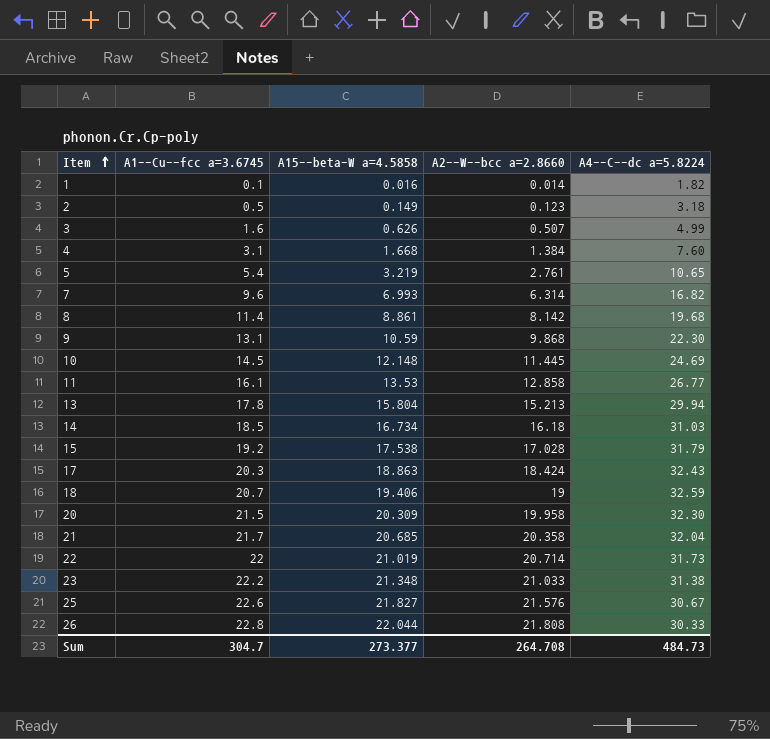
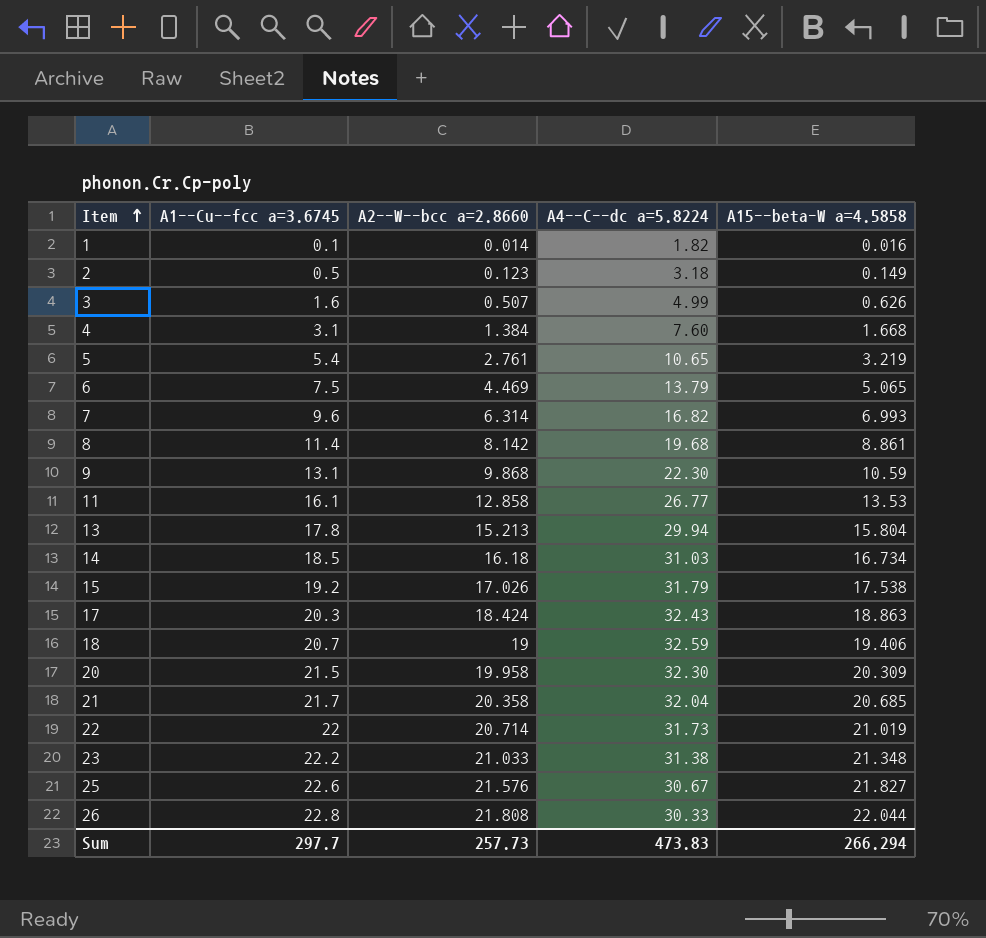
column A15--beta-W a=4.5858 | position: 3 -> 5
row 10: 14.5 | 12.148 | 11.445 | 24.69 -> none
row 6: none -> 7.5 | 4.469 | 13.79 | 5.065
15 | A2--W--bcc a=2.8660: 17.028 -> 17.026
Sum | A1--Cu--fcc a=3.6745: 304.7 -> 297.7
Sum | A2--W--bcc a=2.8660: 264.708 -> 257.73
Sum | A4--C--dc a=5.8224: 484.73 -> 473.83
Sum | A15--beta-W a=4.5858: 273.377 -> 266.294

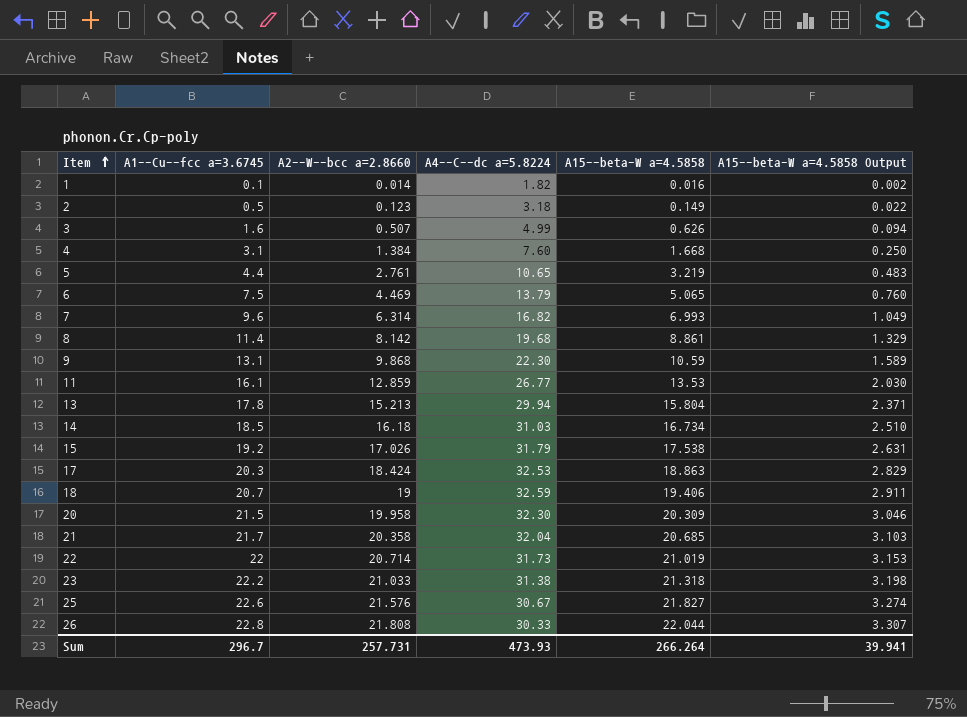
column A15--beta-W a=4.5858 Output | formula: none -> [A15--beta-W a=4.5858] * 0.15
5 | A1--Cu--fcc a=3.6745: 5.4 -> 4.4
11 | A2--W--bcc a=2.8660: 12.858 -> 12.859
17 | A4--C--dc a=5.8224: 32.43 -> 32.53
23 | A15--beta-W a=4.5858: 21.348 -> 21.318
Sum | A1--Cu--fcc a=3.6745: 297.7 -> 296.7
Sum | A2--W--bcc a=2.8660: 257.73 -> 257.731
Sum | A4--C--dc a=5.8224: 473.83 -> 473.93
Sum | A15--beta-W a=4.5858: 266.294 -> 266.264

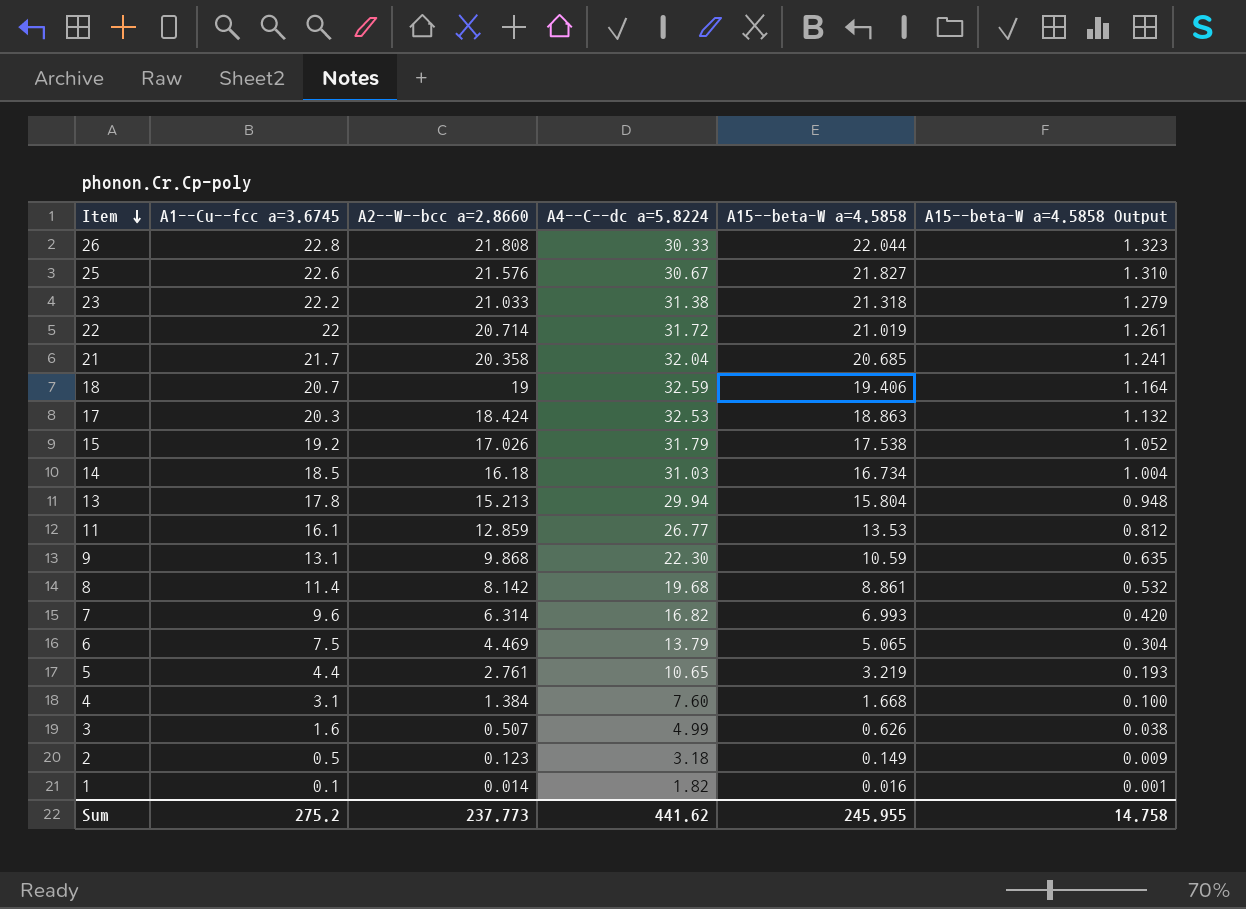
row order: Item ascending -> Item descending
column A15--beta-W a=4.5858 Output | formula: [A15--beta-W a=4.5858] * 0.15 -> [A15--beta-W a=4.5858] * 0.06
row 20: 21.5 | 19.958 | 32.30 | 20.309 | 3.046 -> none
22 | A4--C--dc a=5.8224: 31.73 -> 31.72
Sum | A1--Cu--fcc a=3.6745: 296.7 -> 275.2
Sum | A2--W--bcc a=2.8660: 257.731 -> 237.773
Sum | A4--C--dc a=5.8224: 473.93 -> 441.62
Sum | A15--beta-W a=4.5858: 266.264 -> 245.955
Sum | A15--beta-W a=4.5858 Output: 39.941 -> 14.758

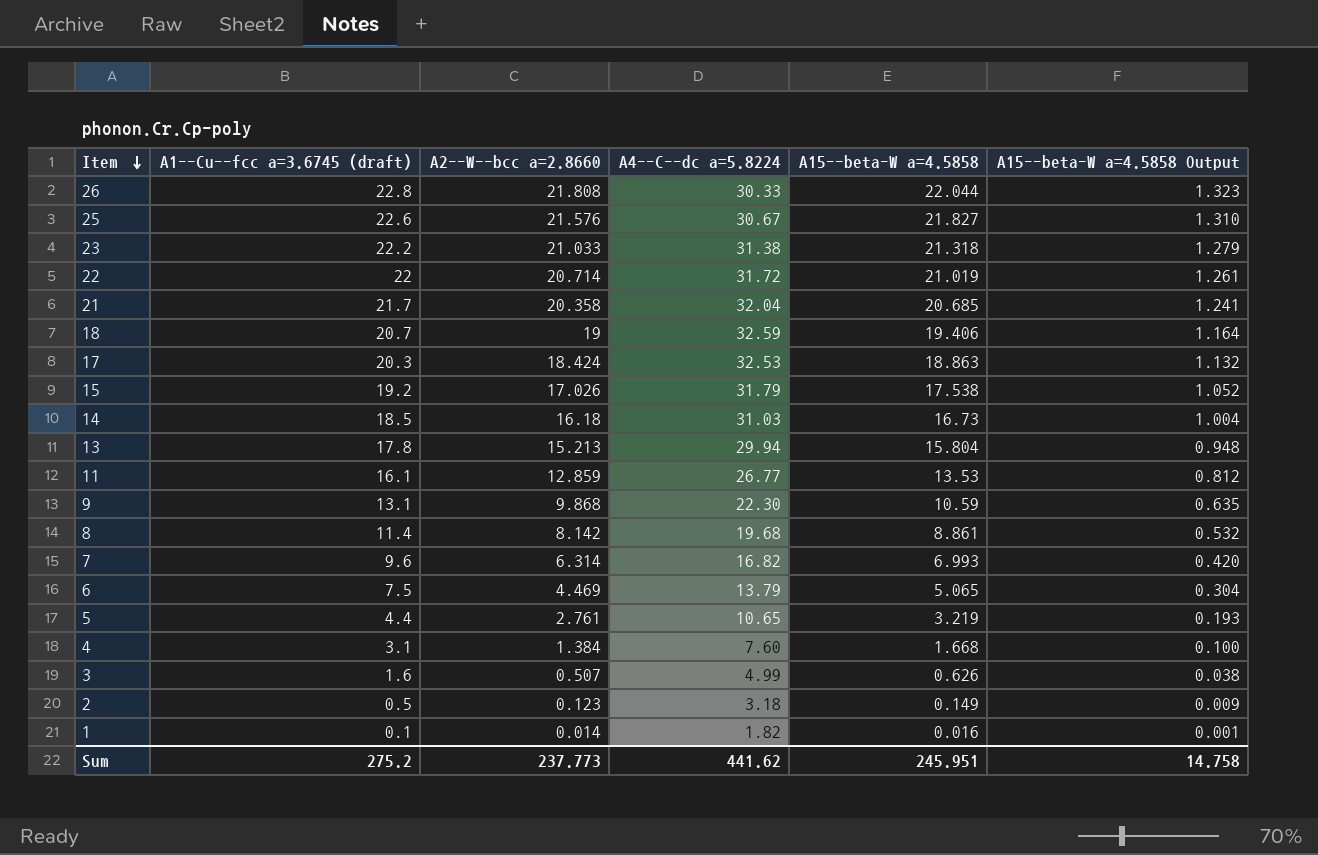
column name: A1--Cu--fcc a=3.6745 -> A1--Cu--fcc a=3.6745 (draft)
14 | A15--beta-W a=4.5858: 16.734 -> 16.73
Sum | A15--beta-W a=4.5858: 245.955 -> 245.951

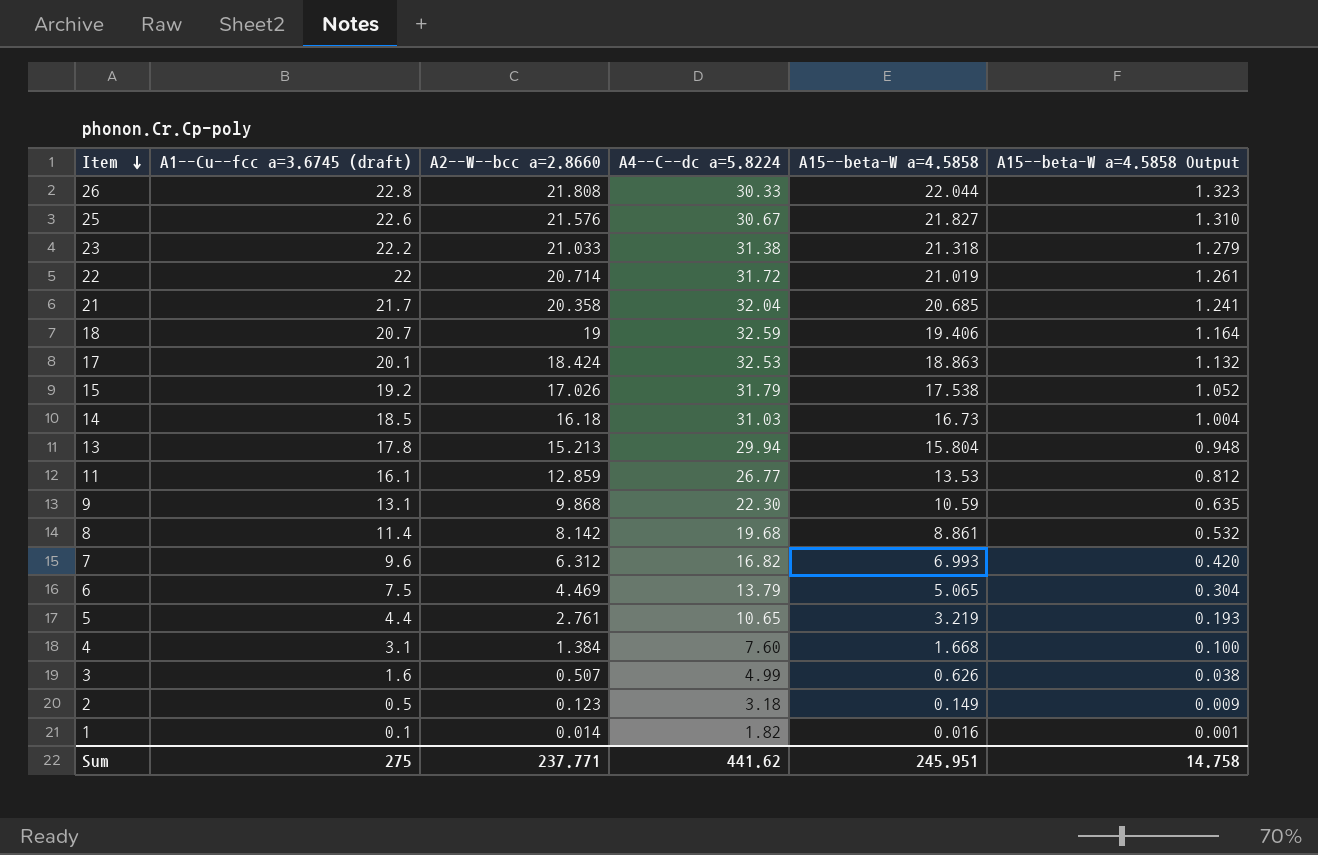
17 | A1--Cu--fcc a=3.6745 (draft): 20.3 -> 20.1
7 | A2--W--bcc a=2.8660: 6.314 -> 6.312
Sum | A1--Cu--fcc a=3.6745 (draft): 275.2 -> 275
Sum | A2--W--bcc a=2.8660: 237.773 -> 237.771

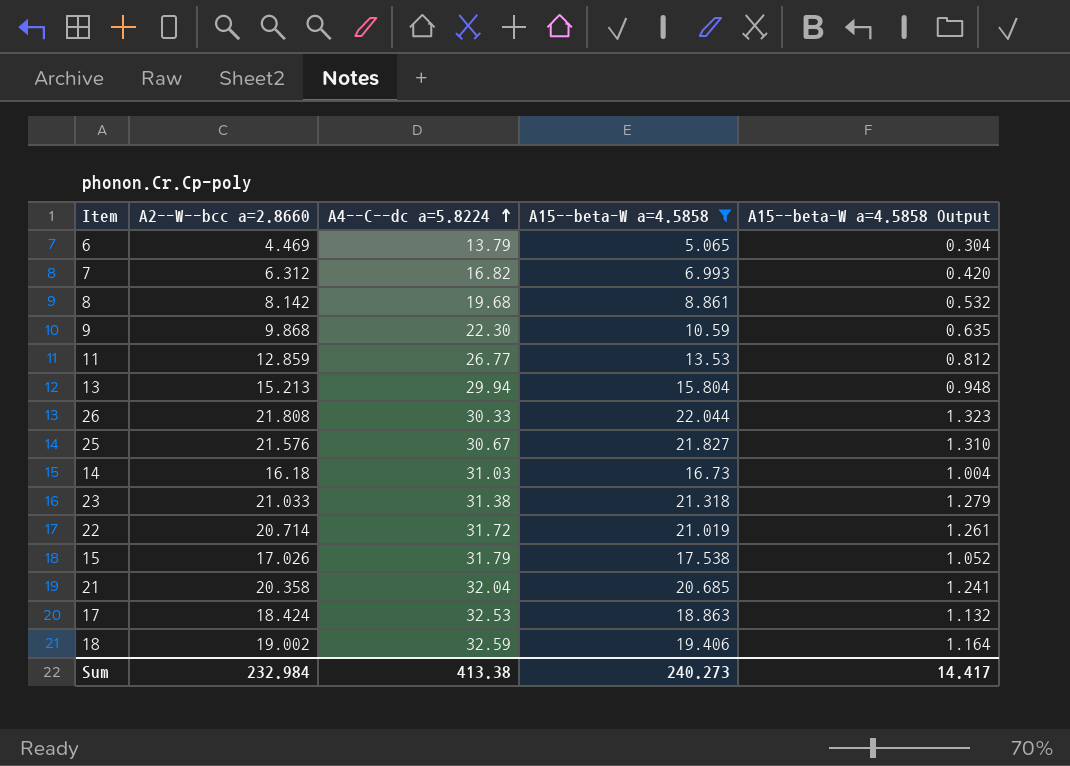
filter: none -> A15--beta-W a=4.5858 >= 5.065
row order: Item descending -> A4--C--dc a=5.8224 ascending
column A1--Cu--fcc a=3.6745 (draft) | position: 2 -> none
18 | A2--W--bcc a=2.8660: 19 -> 19.002
Sum | A2--W--bcc a=2.8660: 237.771 -> 232.984
Sum | A4--C--dc a=5.8224: 441.62 -> 413.38
Sum | A15--beta-W a=4.5858: 245.951 -> 240.273
Sum | A15--beta-W a=4.5858 Output: 14.758 -> 14.417

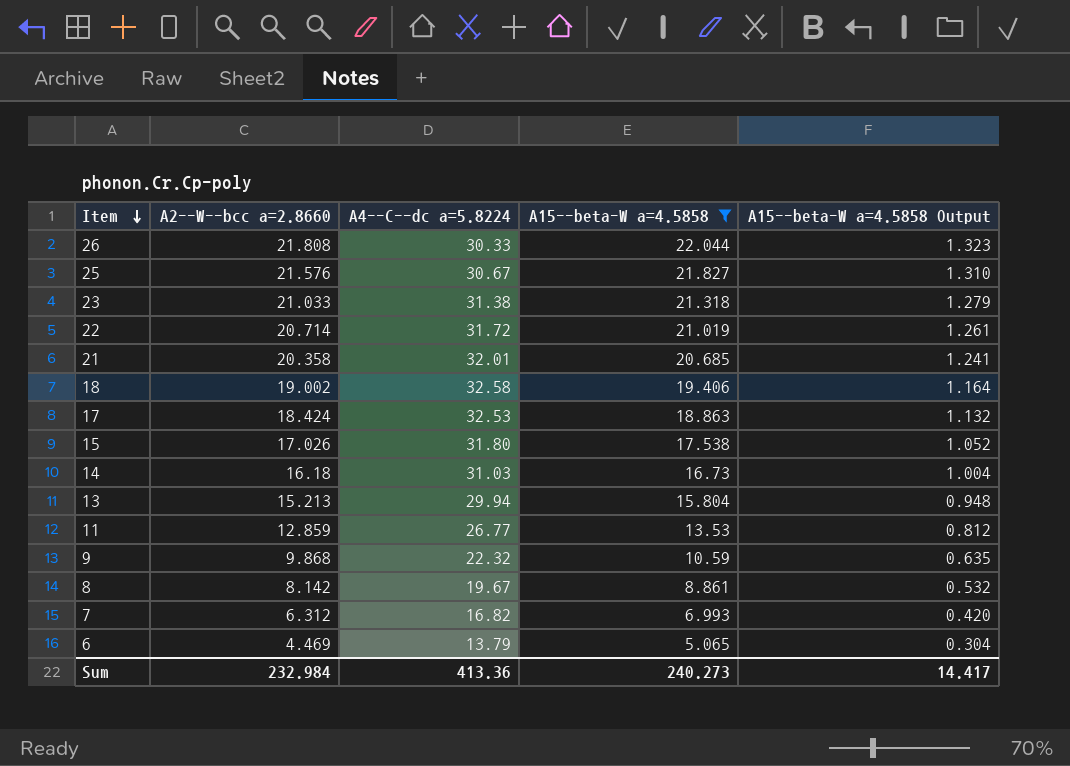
row order: A4--C--dc a=5.8224 ascending -> Item descending
21 | A4--C--dc a=5.8224: 32.04 -> 32.01
18 | A4--C--dc a=5.8224: 32.59 -> 32.58
15 | A4--C--dc a=5.8224: 31.79 -> 31.80
9 | A4--C--dc a=5.8224: 22.30 -> 22.32
8 | A4--C--dc a=5.8224: 19.68 -> 19.67
Sum | A4--C--dc a=5.8224: 413.38 -> 413.36

